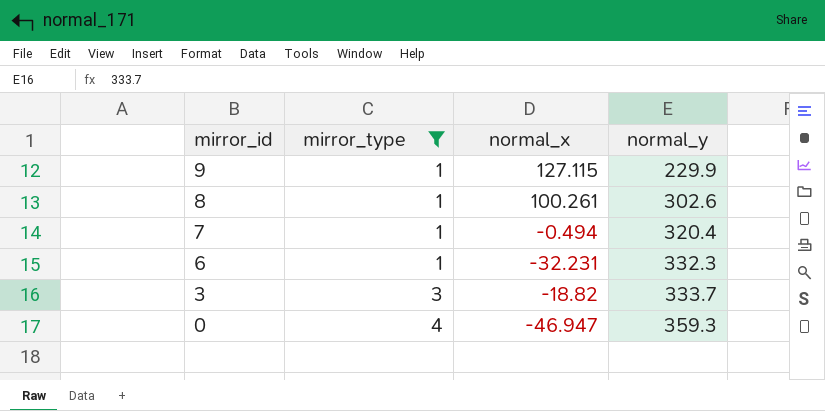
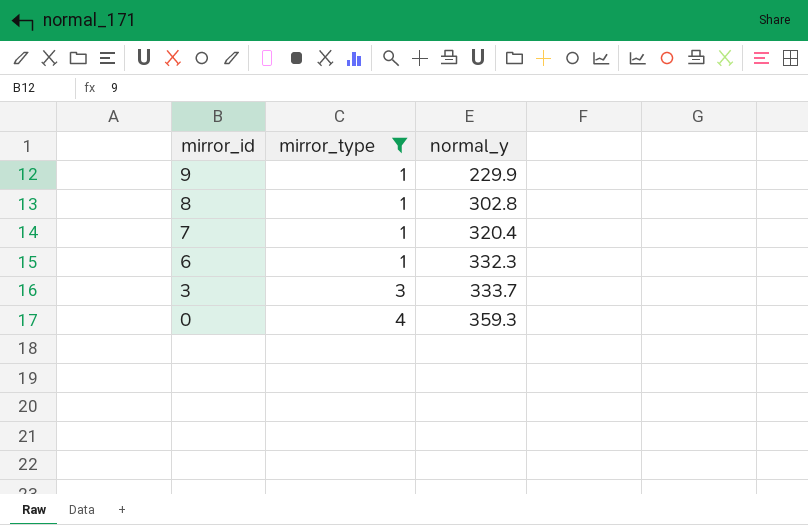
column normal_x | position: 3 -> none
8 | normal_y: 302.6 -> 302.8

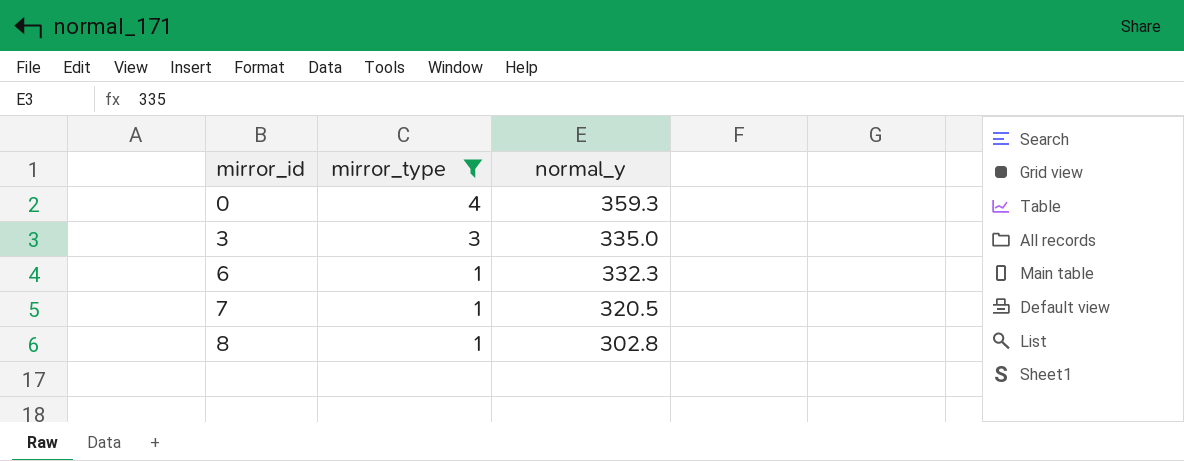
row order: mirror_id descending -> mirror_id ascending
row 9: 1 | 229.9 -> none
3 | normal_y: 333.7 -> 335.0
7 | normal_y: 320.4 -> 320.5

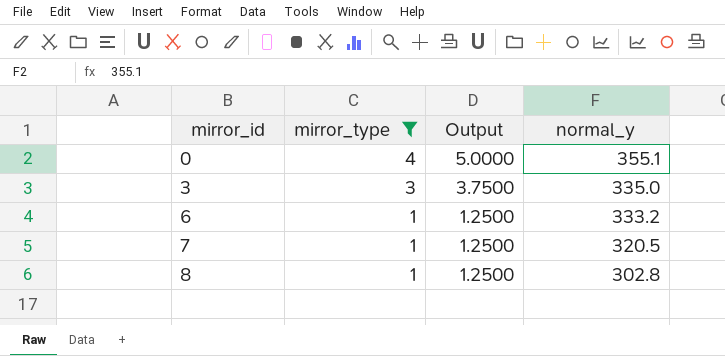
column Output | formula: none -> [mirror_type] * 1.25
0 | normal_y: 359.3 -> 355.1
6 | normal_y: 332.3 -> 333.2

